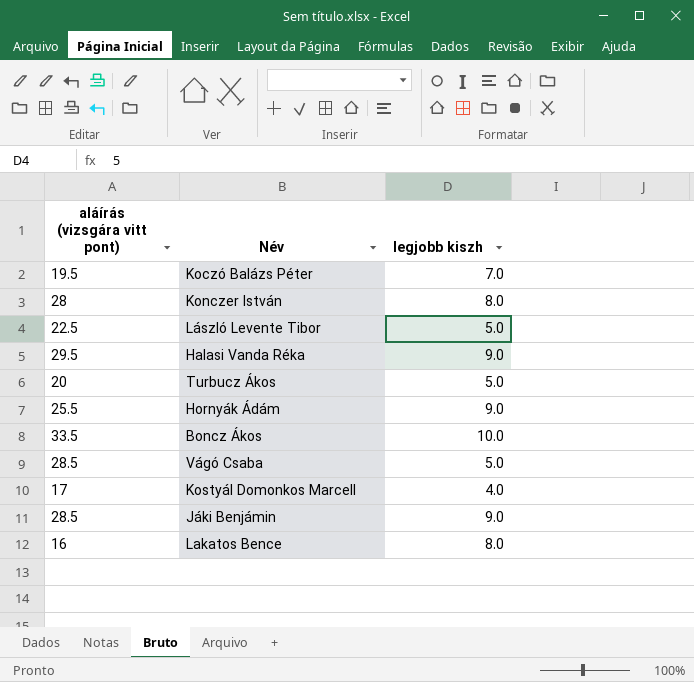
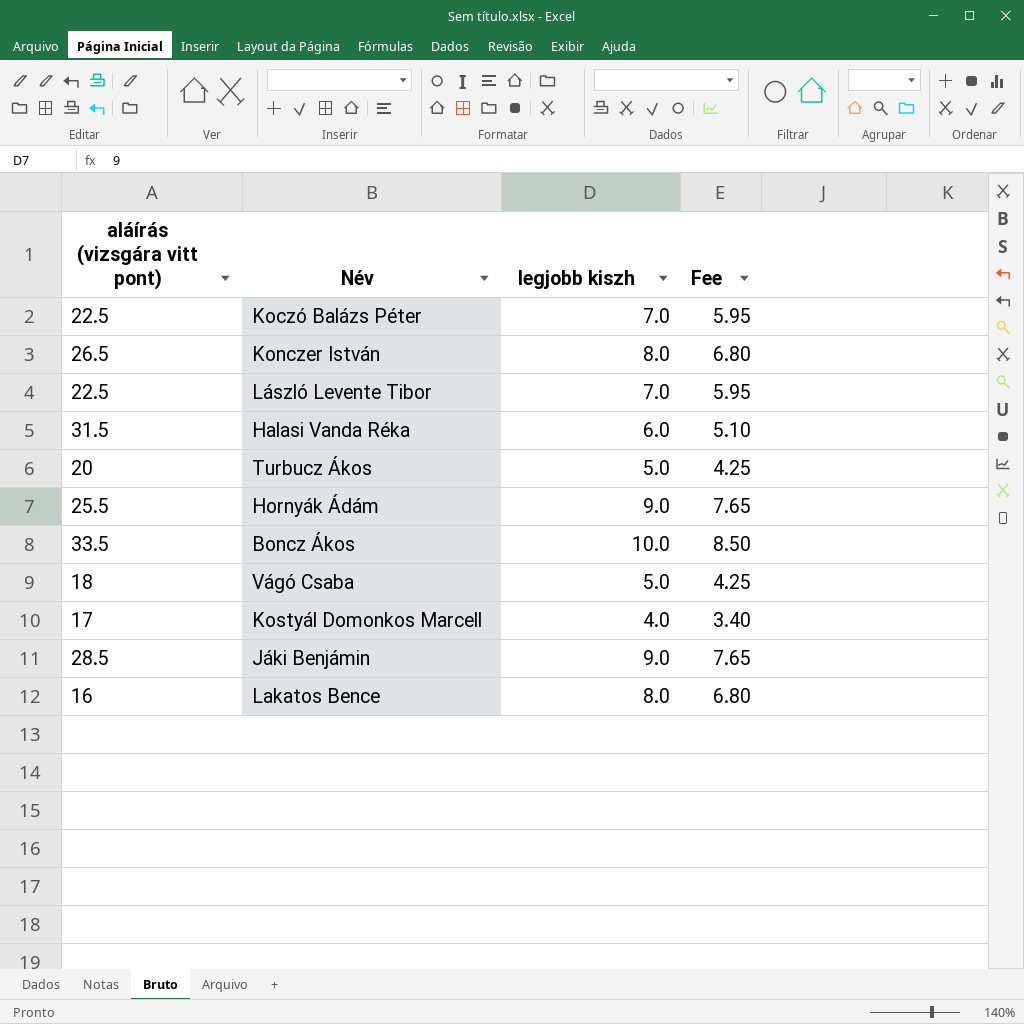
column Fee | formula: none -> [legjobb kiszh] * 0.85
Koczó Balázs Péter | aláírás (vizsgára vitt pont): 19.5 -> 22.5
Konczer István | aláírás (vizsgára vitt pont): 28 -> 26.5
László Levente Tibor | legjobb kiszh: 5.0 -> 7.0
Halasi Vanda Réka | aláírás (vizsgára vitt pont): 29.5 -> 31.5
Halasi Vanda Réka | legjobb kiszh: 9.0 -> 6.0
Vágó Csaba | aláírás (vizsgára vitt pont): 28.5 -> 18

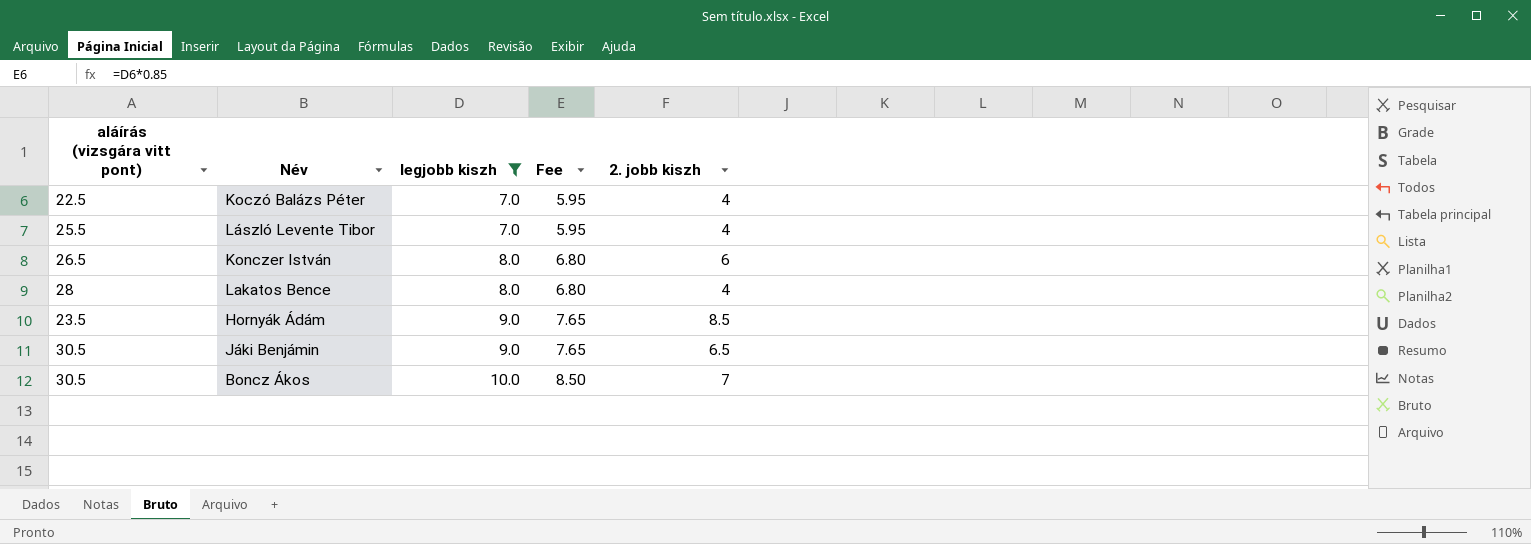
filter: none -> legjobb kiszh >= 7.0
row order: none -> legjobb kiszh ascending
column 2. jobb kiszh | position: none -> 5
László Levente Tibor | aláírás (vizsgára vitt pont): 22.5 -> 25.5
Lakatos Bence | aláírás (vizsgára vitt pont): 16 -> 28
Hornyák Ádám | aláírás (vizsgára vitt pont): 25.5 -> 23.5
Jáki Benjámin | aláírás (vizsgára vitt pont): 28.5 -> 30.5
Boncz Ákos | aláírás (vizsgára vitt pont): 33.5 -> 30.5

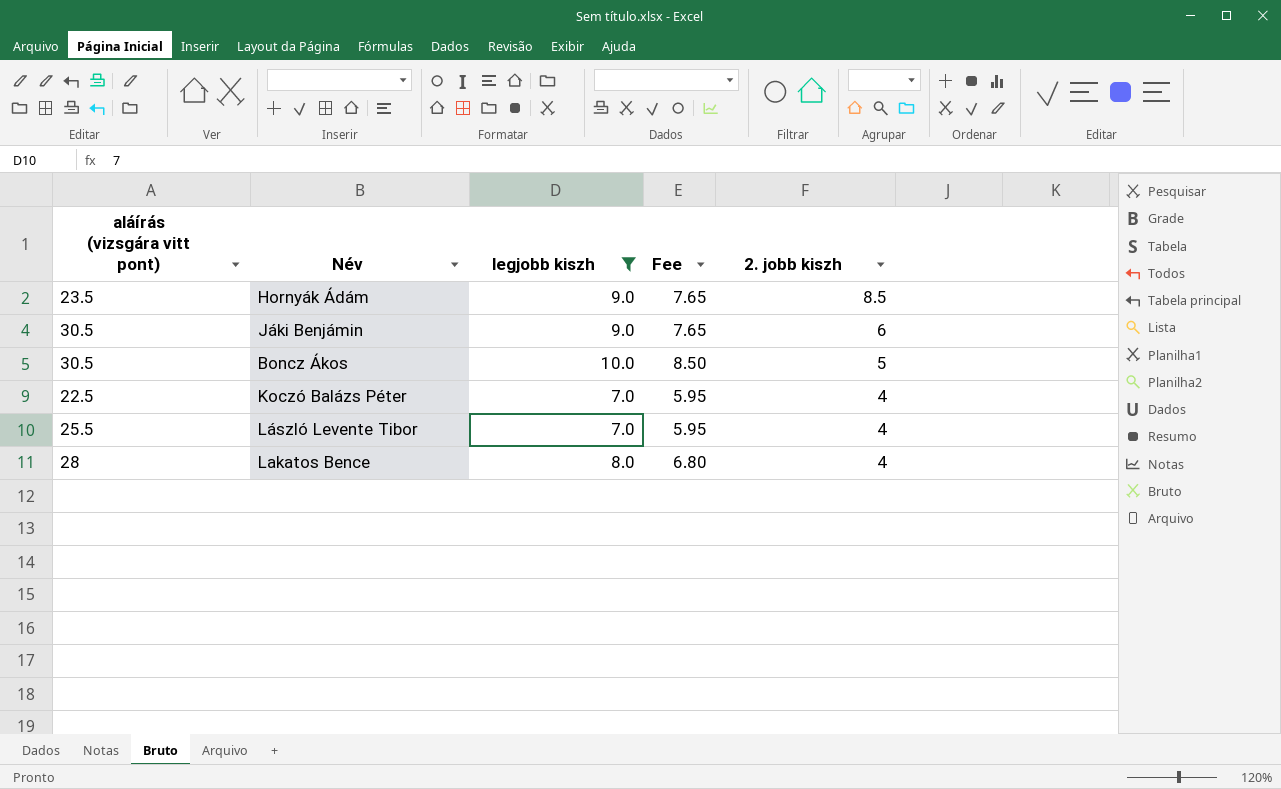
row order: legjobb kiszh ascending -> 2. jobb kiszh descending
row Konczer István: 26.5 | 8.0 | 6.80 | 6 -> none
Jáki Benjámin | 2. jobb kiszh: 6.5 -> 6
Boncz Ákos | 2. jobb kiszh: 7 -> 5

